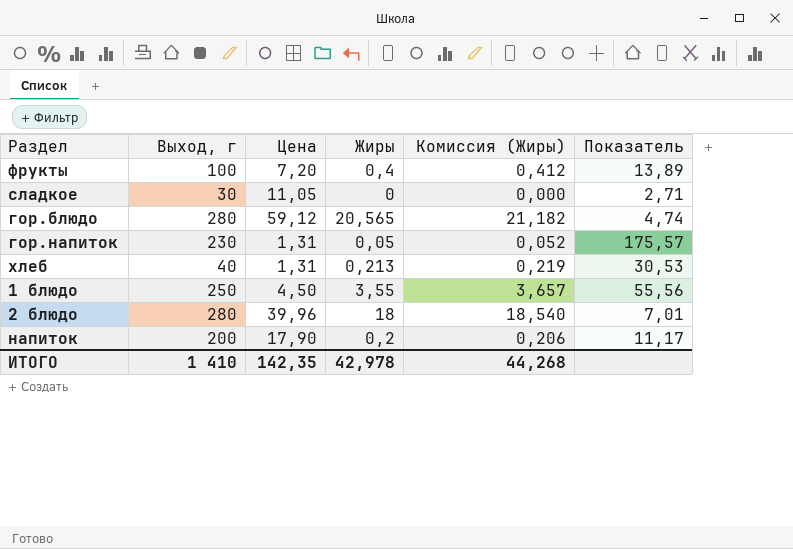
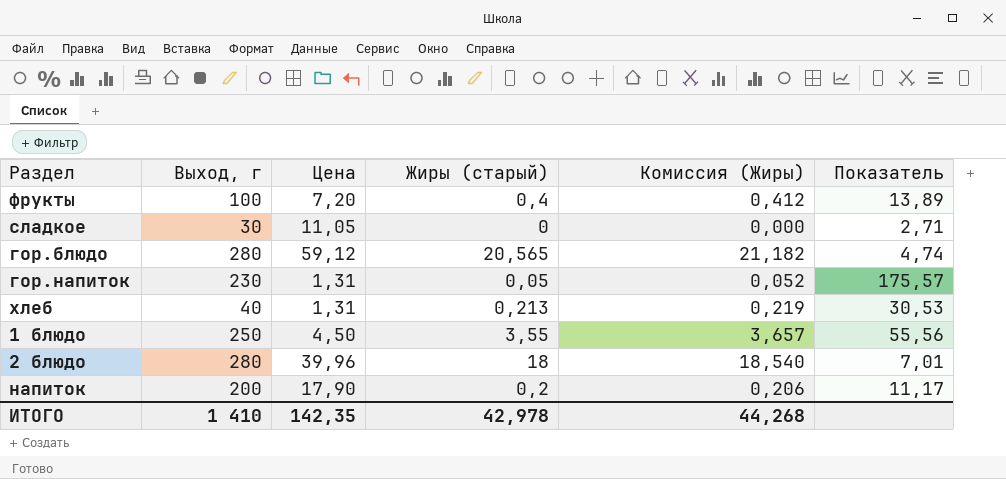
column name: Жиры -> Жиры (старый)

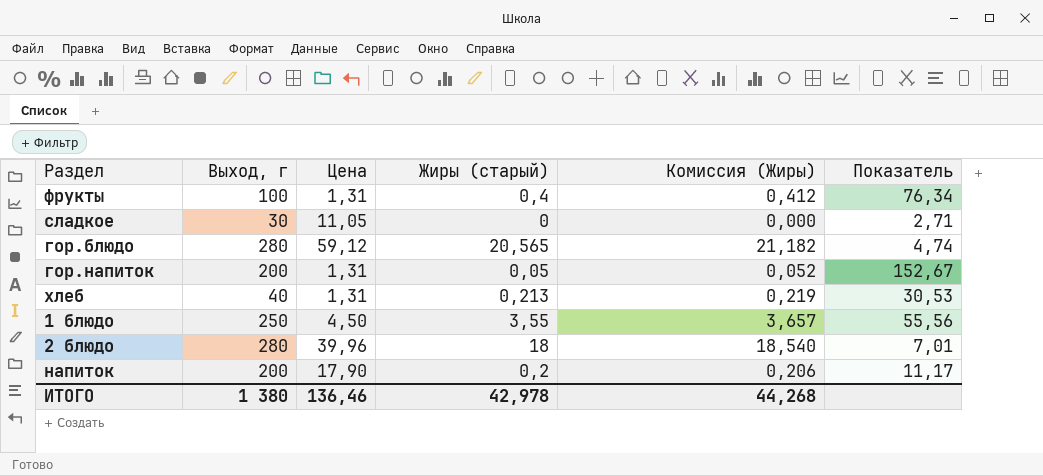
фрукты | Цена: 7,20 -> 1,31
фрукты | Показатель: 13,89 -> 76,34
гор.напиток | Выход, г: 230 -> 200
гор.напиток | Показатель: 175,57 -> 152,67
ИТОГО | Выход, г: 1 410 -> 1 380
ИТОГО | Цена: 142,35 -> 136,46

